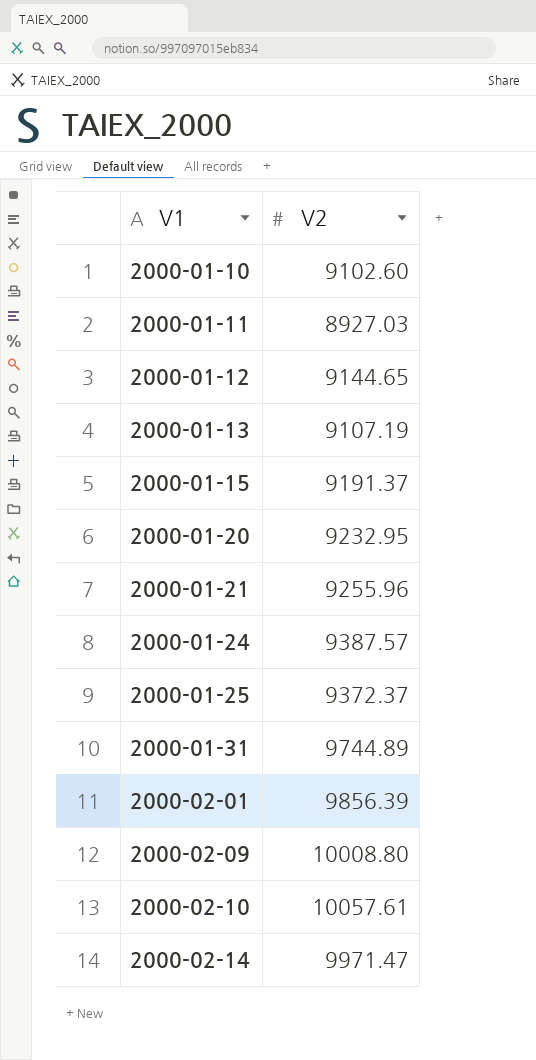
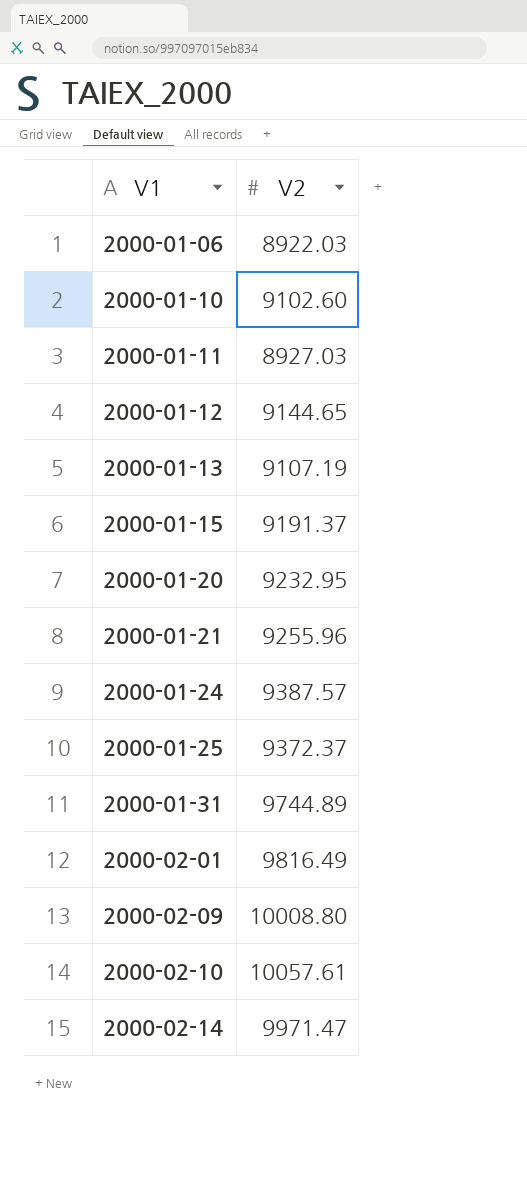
row 2000-01-06: none -> 8922.03
2000-02-01 | V2: 9856.39 -> 9816.49

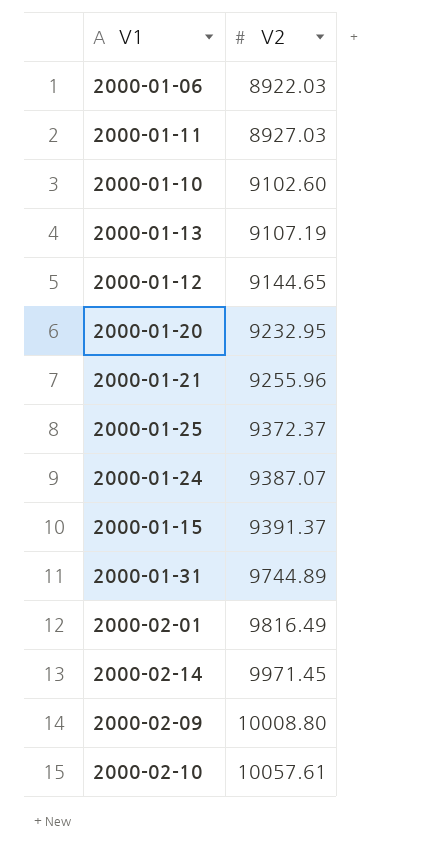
row order: V1 ascending -> V2 ascending
2000-01-24 | V2: 9387.57 -> 9387.07
2000-01-15 | V2: 9191.37 -> 9391.37
2000-02-14 | V2: 9971.47 -> 9971.45

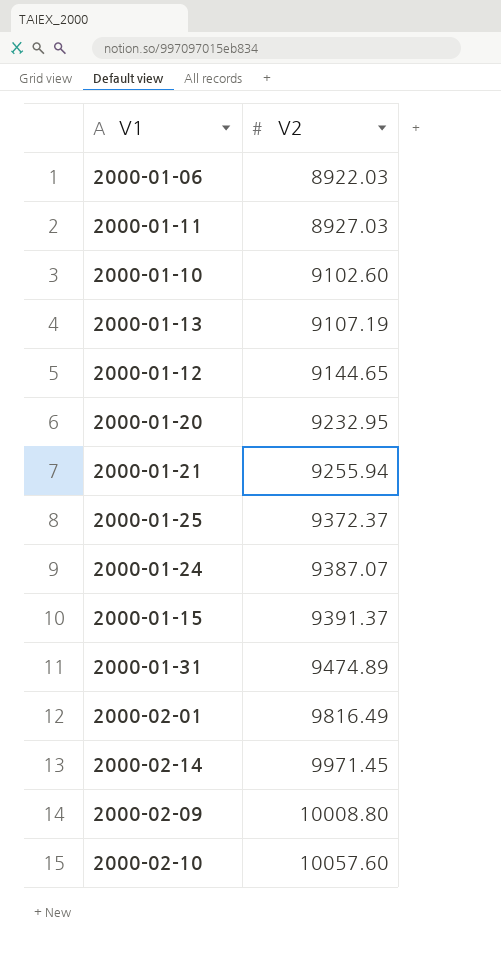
2000-01-21 | V2: 9255.96 -> 9255.94
2000-01-31 | V2: 9744.89 -> 9474.89
2000-02-10 | V2: 10057.61 -> 10057.60

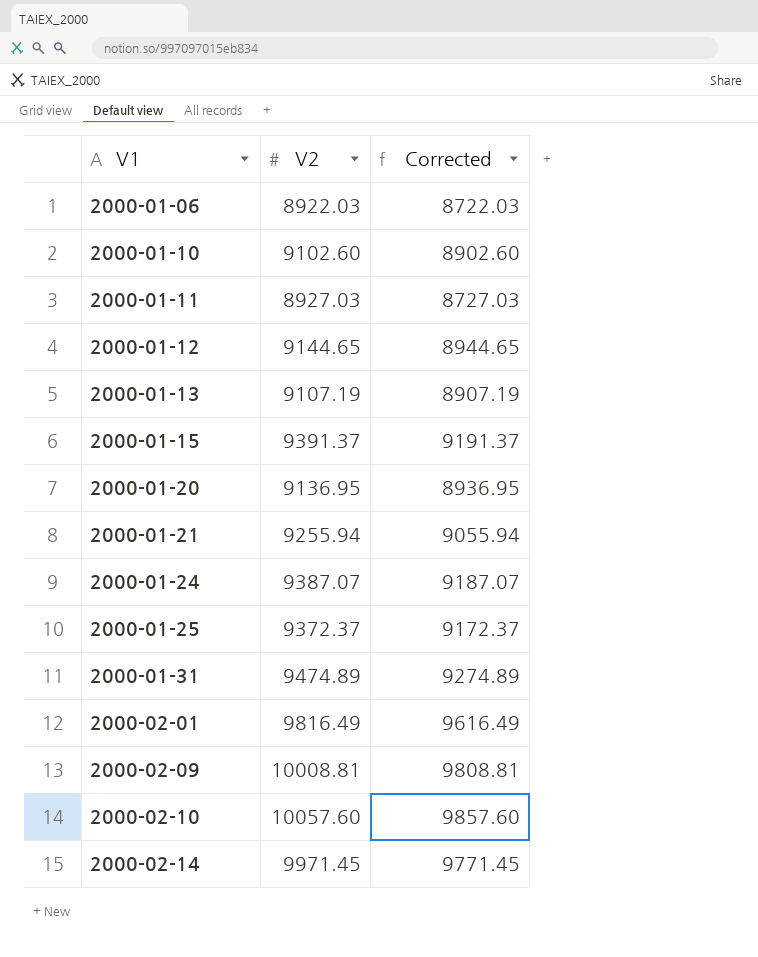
row order: V2 ascending -> V1 ascending
column Corrected | formula: none -> [V2] - 200
2000-01-20 | V2: 9232.95 -> 9136.95
2000-02-09 | V2: 10008.80 -> 10008.81

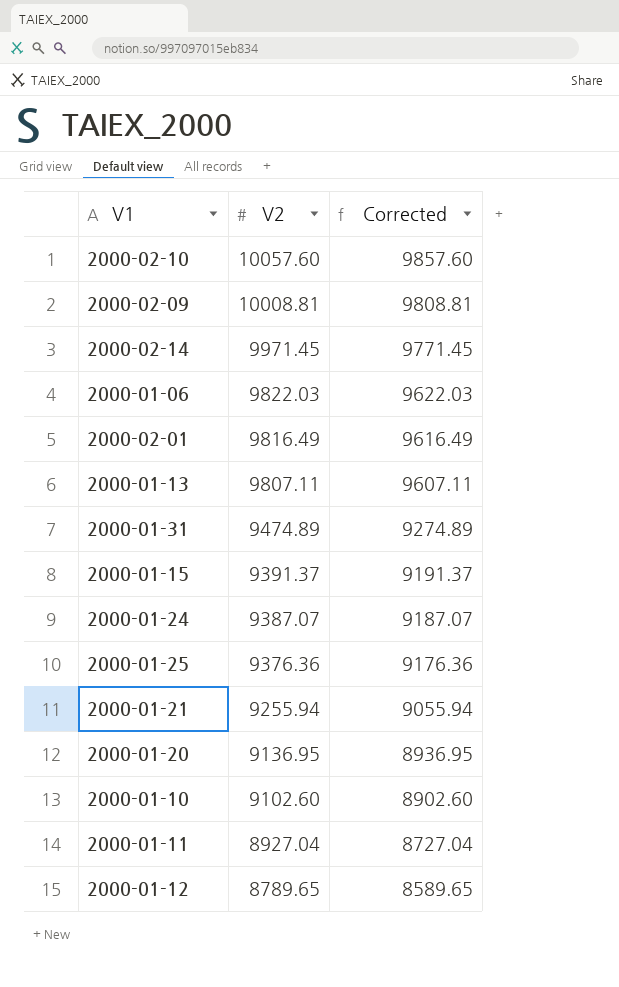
row order: V1 ascending -> V2 descending
2000-01-06 | V2: 8922.03 -> 9822.03
2000-01-06 | Corrected: 8722.03 -> 9622.03
2000-01-13 | V2: 9107.19 -> 9807.11
2000-01-13 | Corrected: 8907.19 -> 9607.11
2000-01-25 | V2: 9372.37 -> 9376.36
2000-01-25 | Corrected: 9172.37 -> 9176.36
2000-01-11 | V2: 8927.03 -> 8927.04
2000-01-11 | Corrected: 8727.03 -> 8727.04
2000-01-12 | V2: 9144.65 -> 8789.65
2000-01-12 | Corrected: 8944.65 -> 8589.65

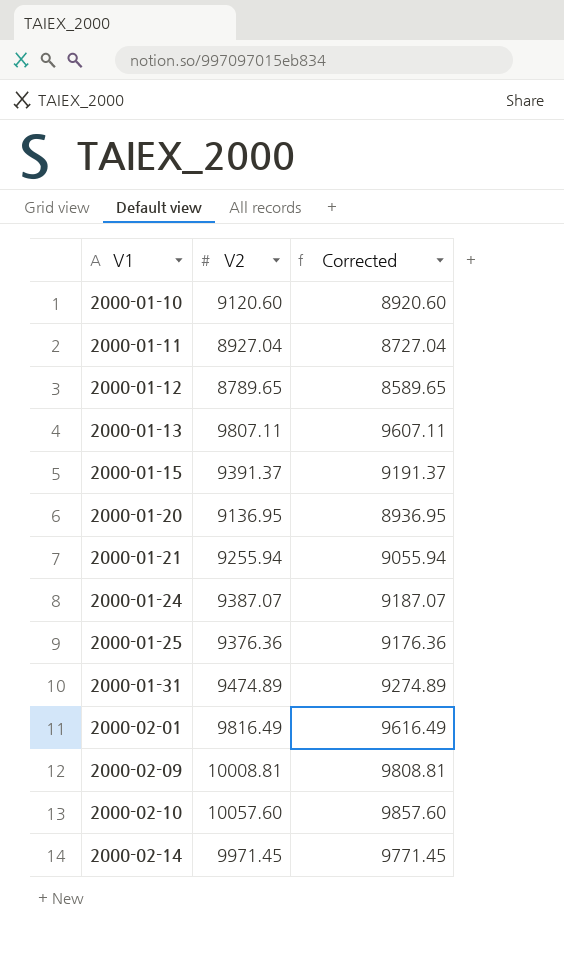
row order: V2 descending -> V1 ascending
row 2000-01-06: 9822.03 | 9622.03 -> none
2000-01-10 | V2: 9102.60 -> 9120.60
2000-01-10 | Corrected: 8902.60 -> 8920.60

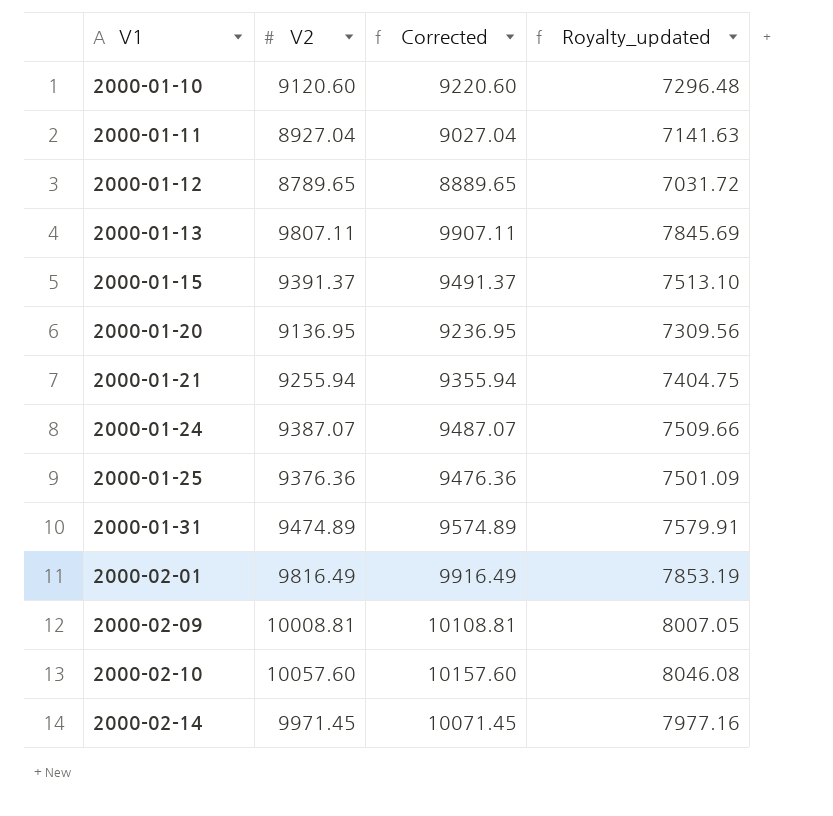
column Corrected | formula: [V2] - 200 -> [V2] + 100
column Royalty_updated | formula: none -> [V2] * 0.8

